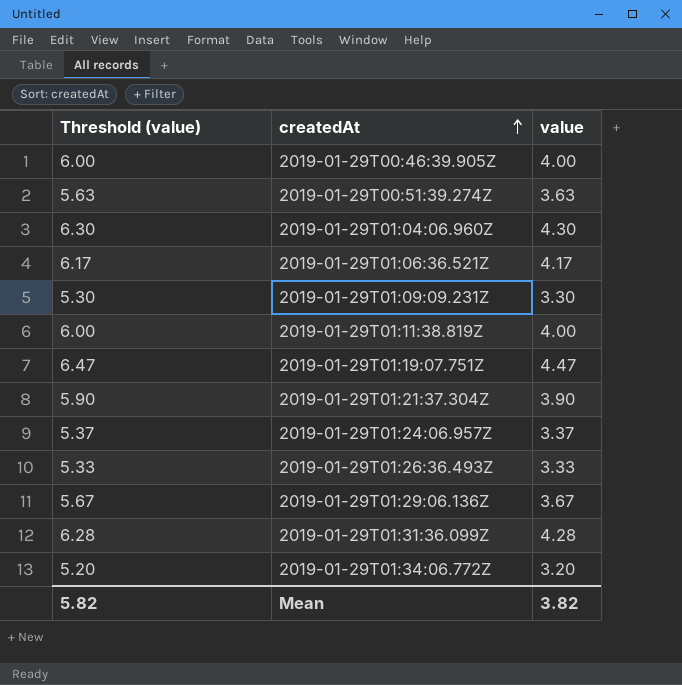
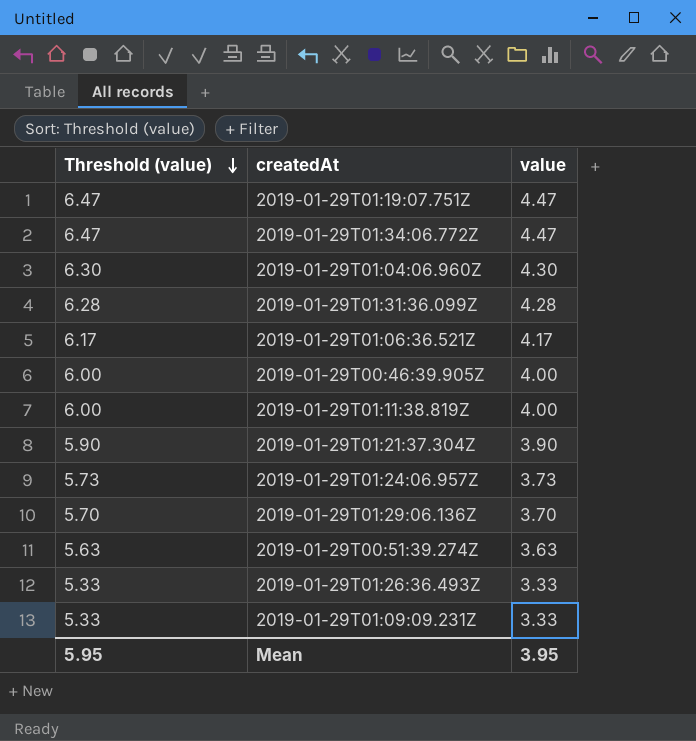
row order: createdAt ascending -> Threshold (value) descending
2019-01-29T01:34:06.772Z | Threshold (value): 5.20 -> 6.47
2019-01-29T01:34:06.772Z | value: 3.20 -> 4.47
2019-01-29T01:24:06.957Z | Threshold (value): 5.37 -> 5.73
2019-01-29T01:24:06.957Z | value: 3.37 -> 3.73
2019-01-29T01:29:06.136Z | Threshold (value): 5.67 -> 5.70
2019-01-29T01:29:06.136Z | value: 3.67 -> 3.70
2019-01-29T01:09:09.231Z | Threshold (value): 5.30 -> 5.33
2019-01-29T01:09:09.231Z | value: 3.30 -> 3.33
Mean | Threshold (value): 5.82 -> 5.95
Mean | value: 3.82 -> 3.95

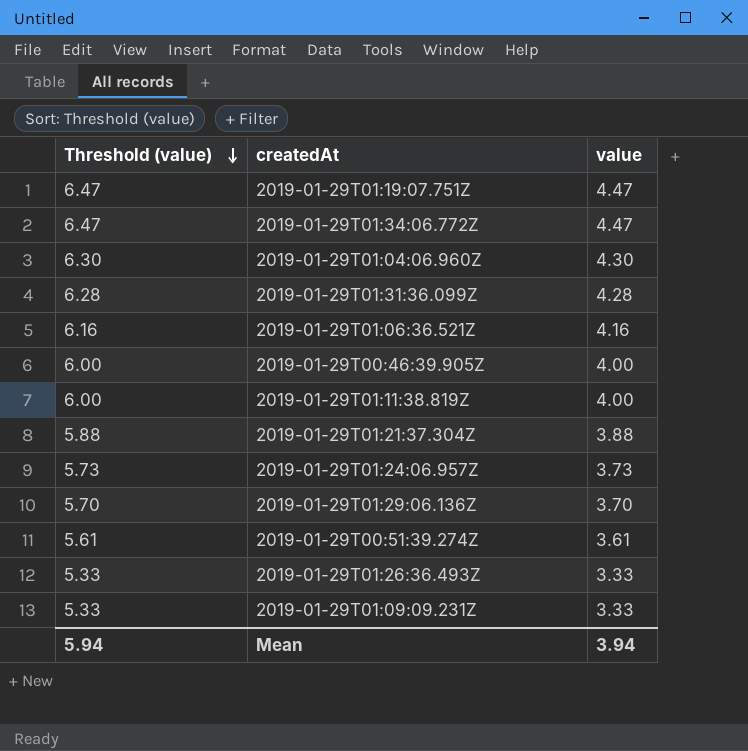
2019-01-29T01:06:36.521Z | Threshold (value): 6.17 -> 6.16
2019-01-29T01:06:36.521Z | value: 4.17 -> 4.16
2019-01-29T01:21:37.304Z | Threshold (value): 5.90 -> 5.88
2019-01-29T01:21:37.304Z | value: 3.90 -> 3.88
2019-01-29T00:51:39.274Z | Threshold (value): 5.63 -> 5.61
2019-01-29T00:51:39.274Z | value: 3.63 -> 3.61
Mean | Threshold (value): 5.95 -> 5.94
Mean | value: 3.95 -> 3.94

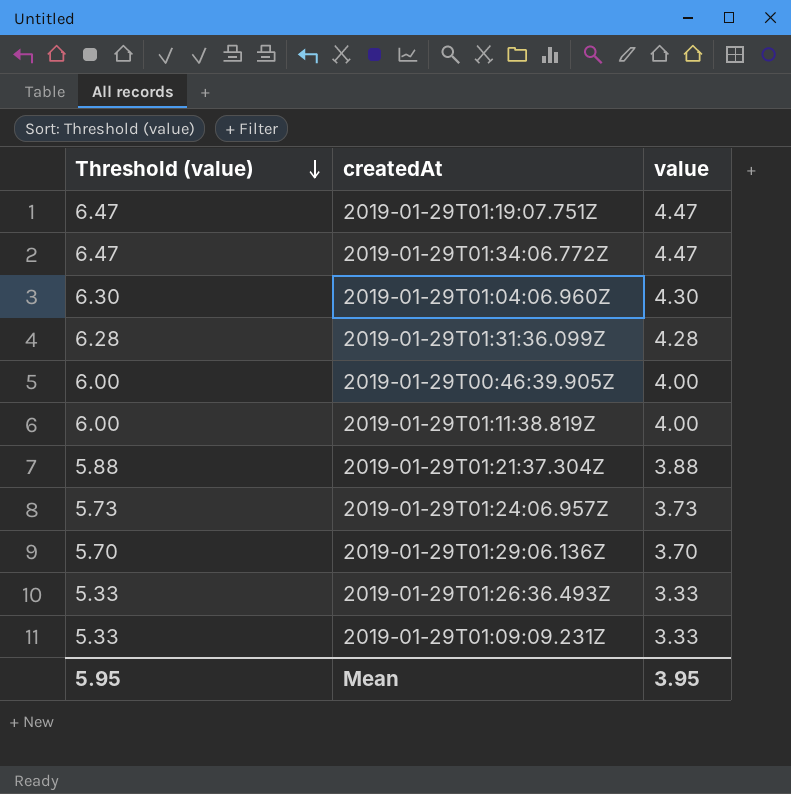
row 2019-01-29T01:06:36.521Z: 6.16 | 4.16 -> none
row 2019-01-29T00:51:39.274Z: 5.61 | 3.61 -> none
Mean | Threshold (value): 5.94 -> 5.95
Mean | value: 3.94 -> 3.95

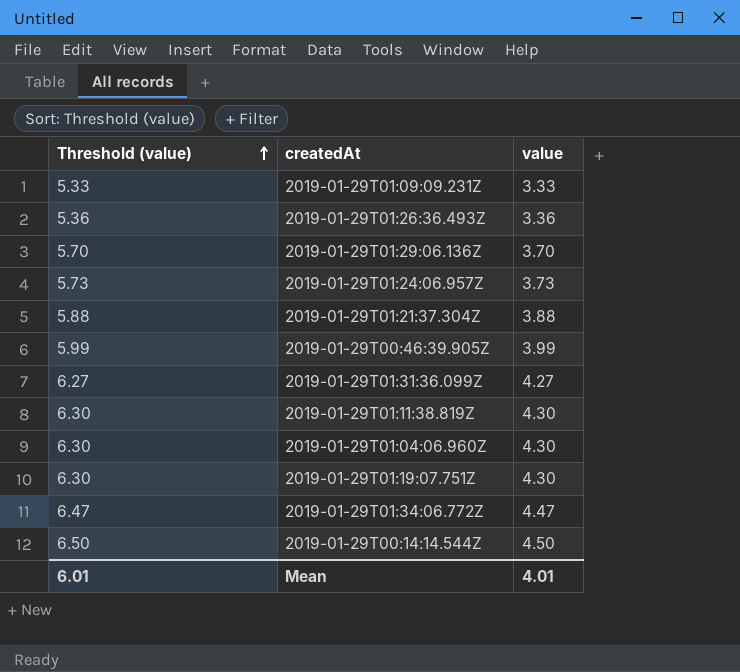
row order: Threshold (value) descending -> Threshold (value) ascending
2019-01-29T01:26:36.493Z | Threshold (value): 5.33 -> 5.36
2019-01-29T01:26:36.493Z | value: 3.33 -> 3.36
2019-01-29T00:46:39.905Z | Threshold (value): 6.00 -> 5.99
2019-01-29T00:46:39.905Z | value: 4.00 -> 3.99
2019-01-29T01:31:36.099Z | Threshold (value): 6.28 -> 6.27
2019-01-29T01:31:36.099Z | value: 4.28 -> 4.27
2019-01-29T01:11:38.819Z | Threshold (value): 6.00 -> 6.30
2019-01-29T01:11:38.819Z | value: 4.00 -> 4.30
2019-01-29T01:19:07.751Z | Threshold (value): 6.47 -> 6.30
2019-01-29T01:19:07.751Z | value: 4.47 -> 4.30
row 2019-01-29T00:14:14.544Z: none -> 6.50 | 4.50
Mean | Threshold (value): 5.95 -> 6.01
Mean | value: 3.95 -> 4.01

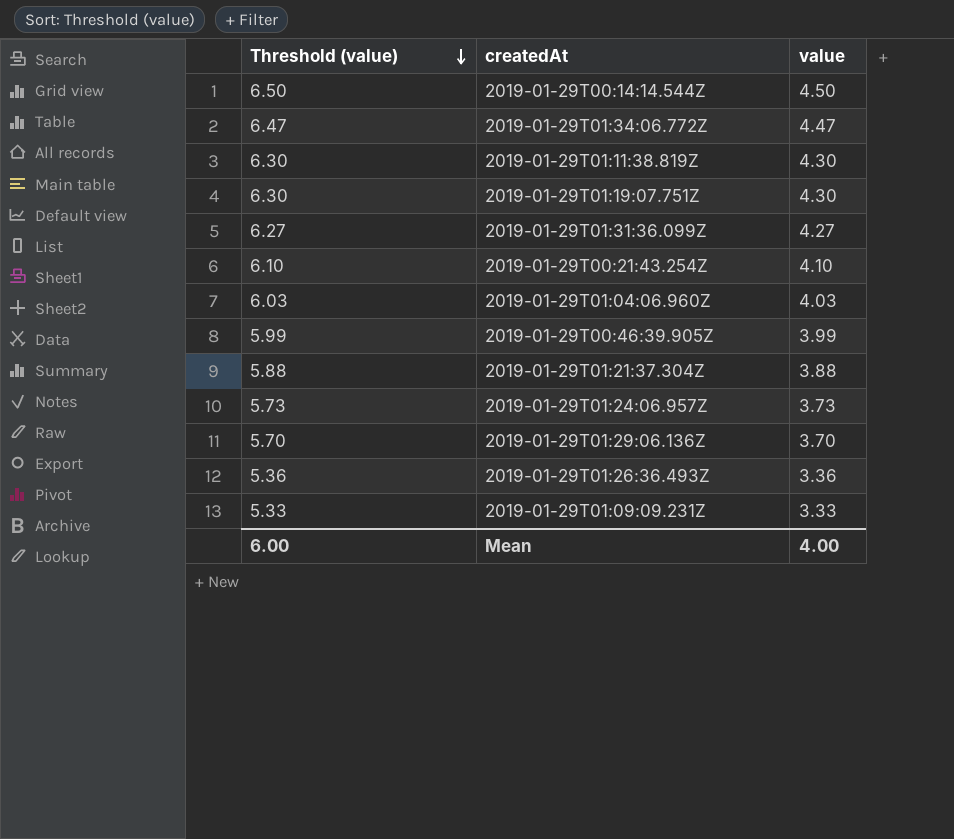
row order: Threshold (value) ascending -> Threshold (value) descending
row 2019-01-29T00:21:43.254Z: none -> 6.10 | 4.10
2019-01-29T01:04:06.960Z | Threshold (value): 6.30 -> 6.03
2019-01-29T01:04:06.960Z | value: 4.30 -> 4.03
Mean | Threshold (value): 6.01 -> 6.00
Mean | value: 4.01 -> 4.00

